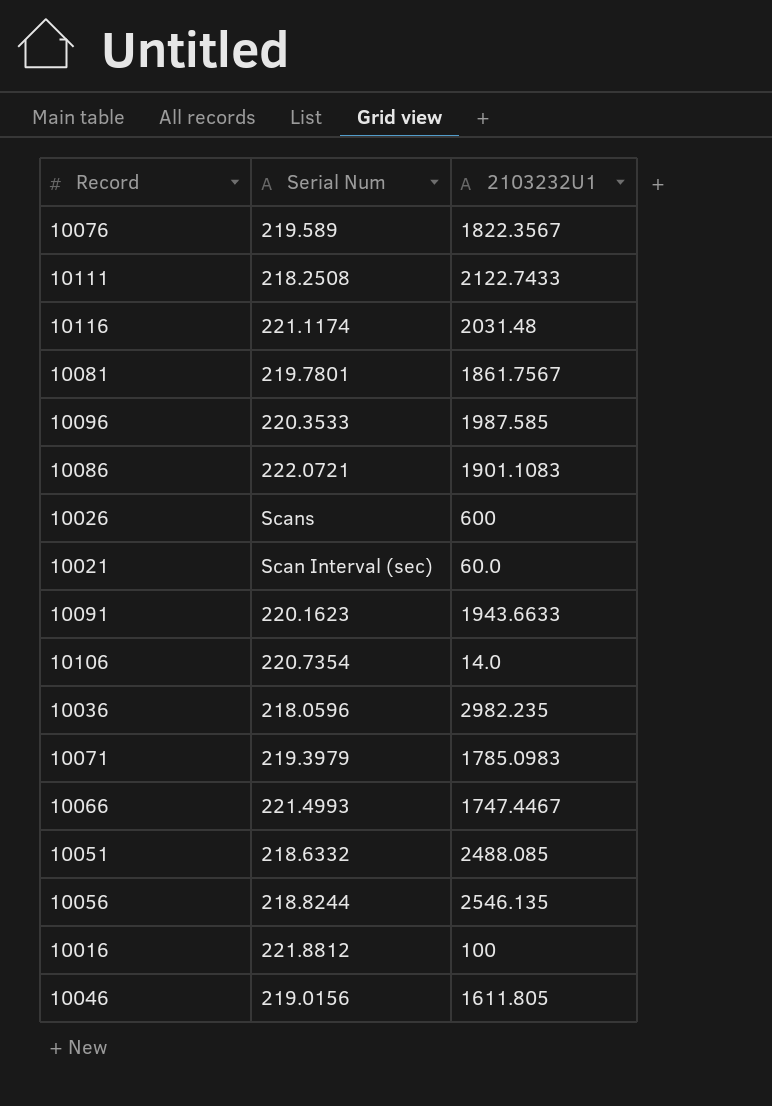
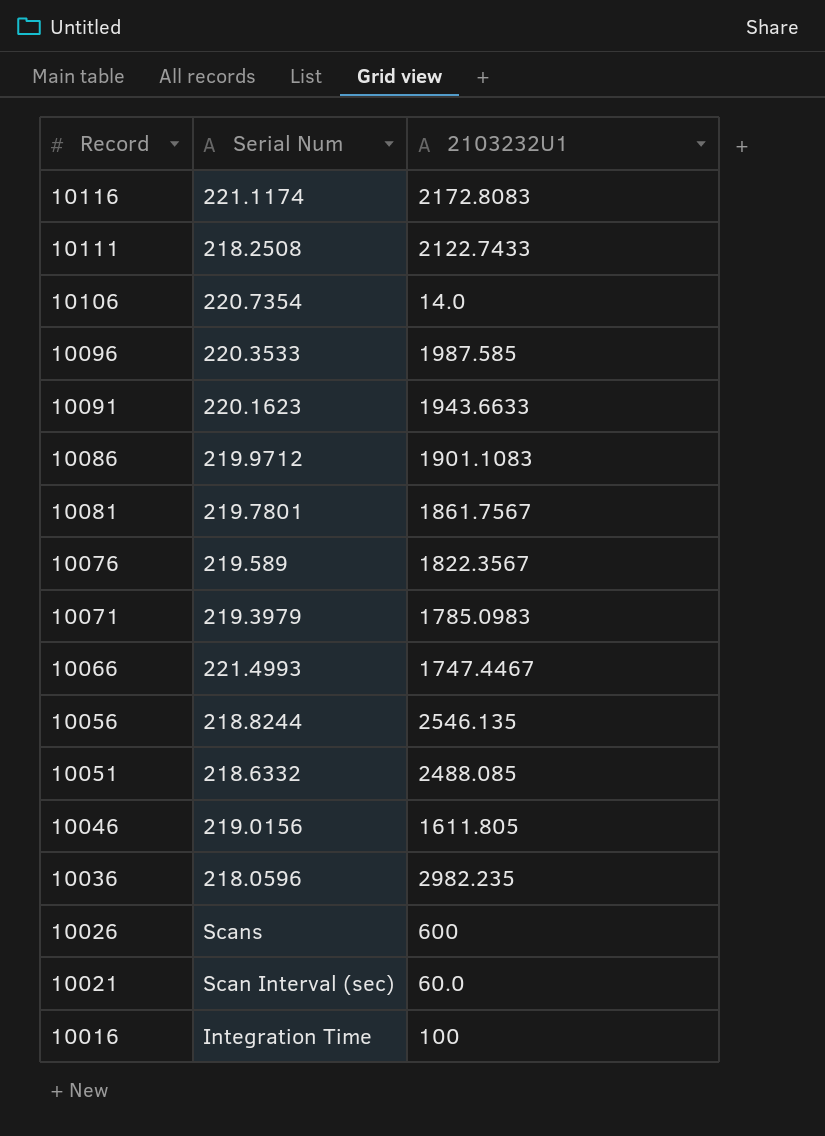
row order: none -> Record descending
10116 | 2103232U1: 2031.48 -> 2172.8083
10086 | Serial Num: 222.0721 -> 219.9712
10016 | Serial Num: 221.8812 -> Integration Time

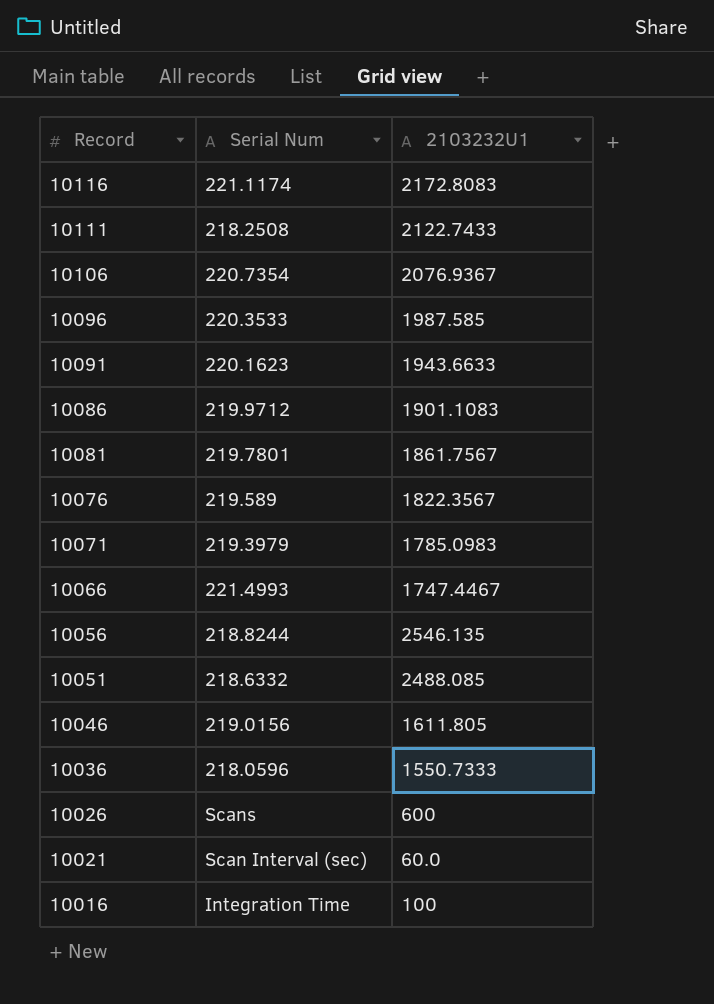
10106 | 2103232U1: 14.0 -> 2076.9367
10036 | 2103232U1: 2982.235 -> 1550.7333

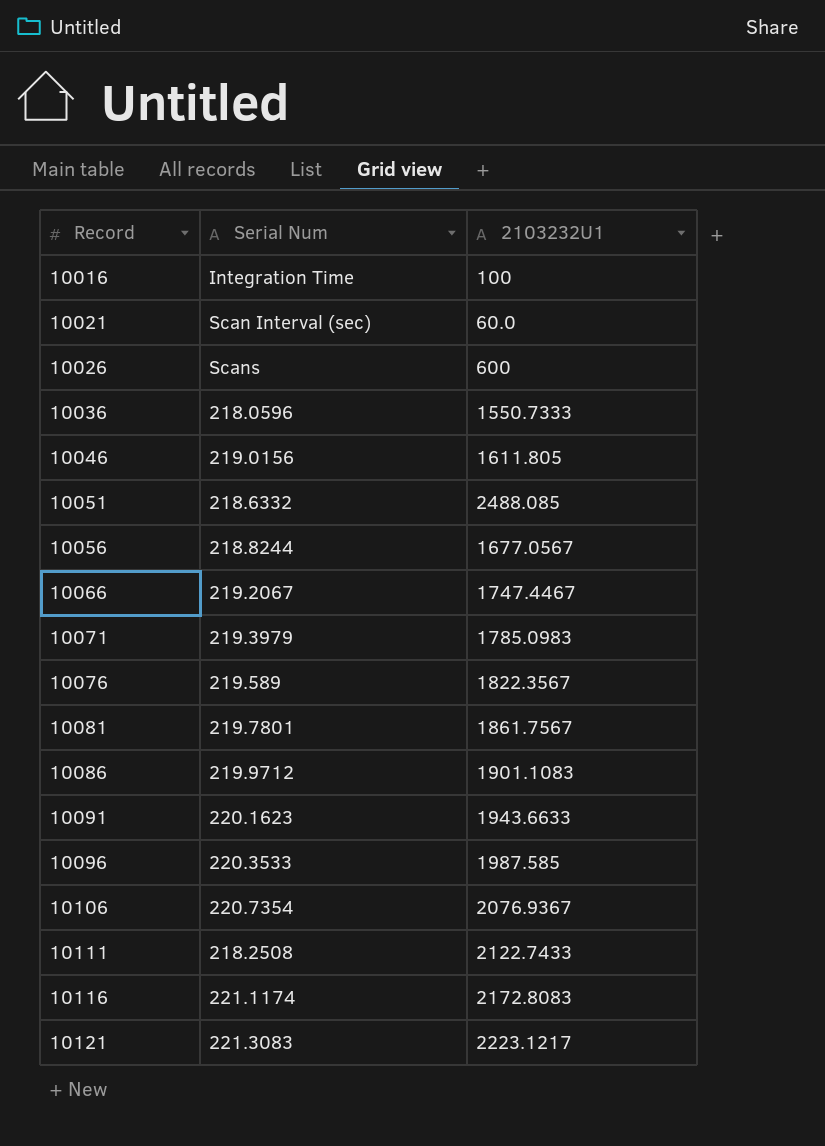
row order: Record descending -> Record ascending
10056 | 2103232U1: 2546.135 -> 1677.0567
10066 | Serial Num: 221.4993 -> 219.2067
row 10121: none -> 221.3083 | 2223.1217

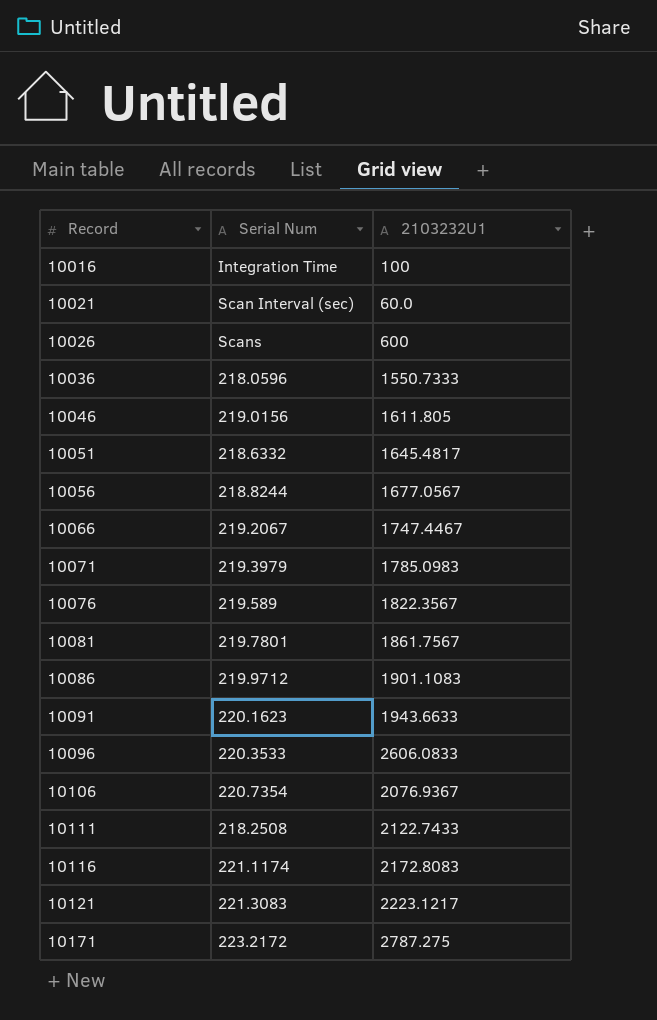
10051 | 2103232U1: 2488.085 -> 1645.4817
10096 | 2103232U1: 1987.585 -> 2606.0833
row 10171: none -> 223.2172 | 2787.275

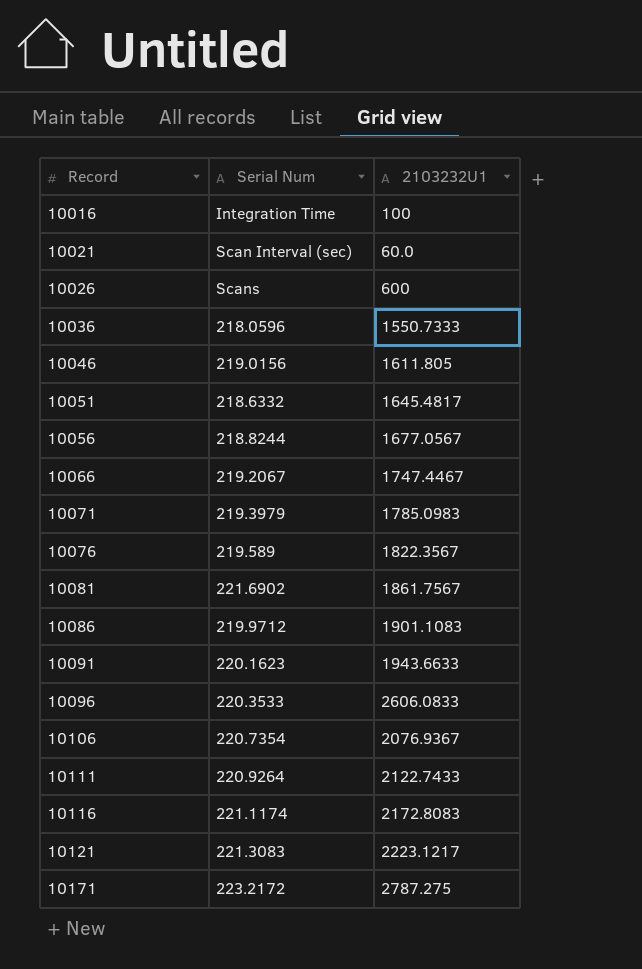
10081 | Serial Num: 219.7801 -> 221.6902
10111 | Serial Num: 218.2508 -> 220.9264

